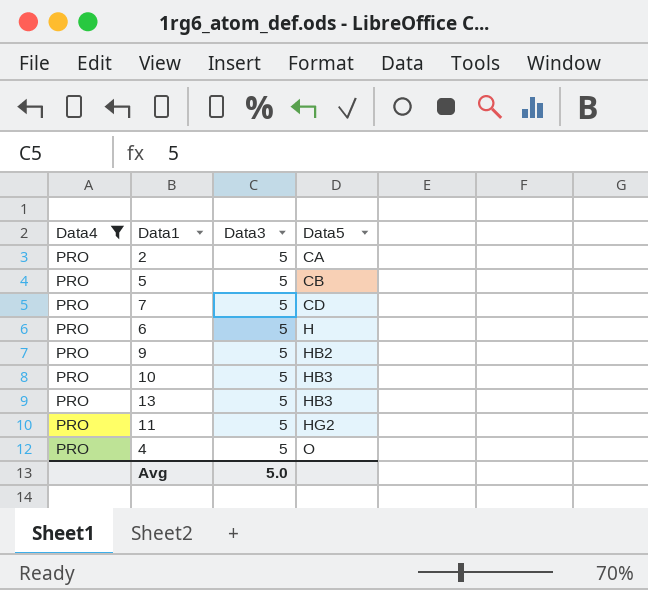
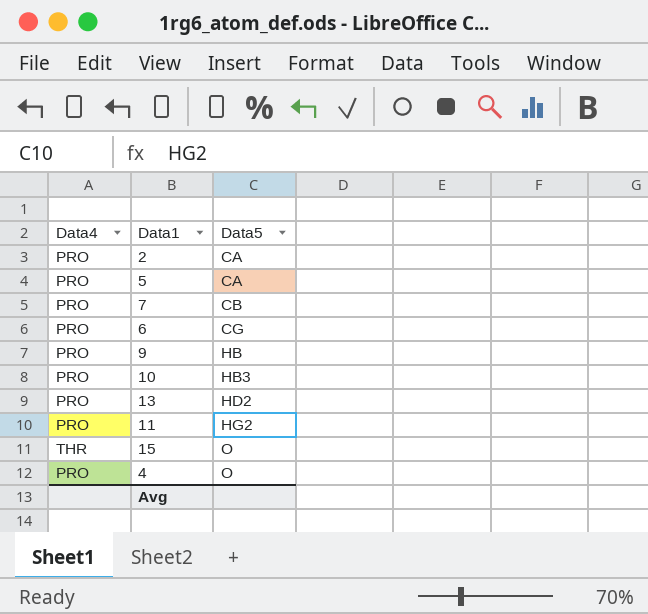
filter: Data4 = PRO -> none
column Data3 | position: 3 -> none
5 | Data5: CB -> CA
7 | Data5: CD -> CB
6 | Data5: H -> CG
9 | Data5: HB2 -> HB
13 | Data5: HB3 -> HD2

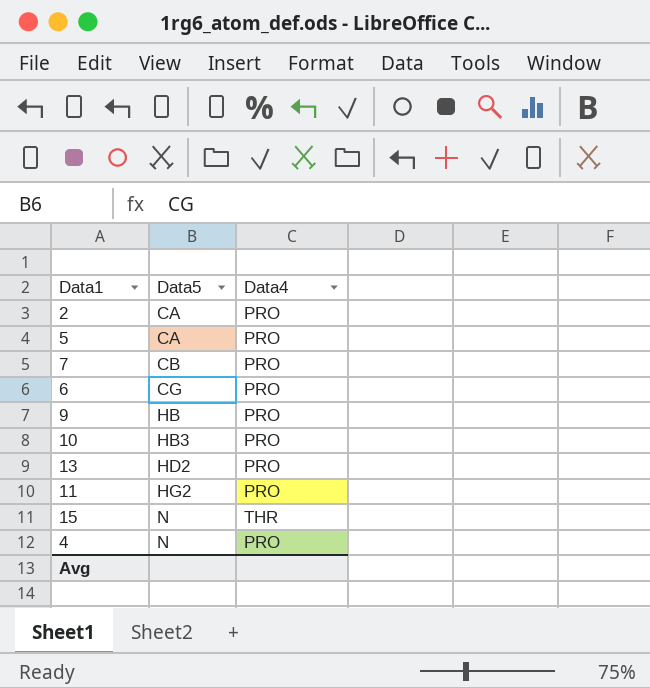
column Data4 | position: 1 -> 3
15 | Data5: O -> N
4 | Data5: O -> N

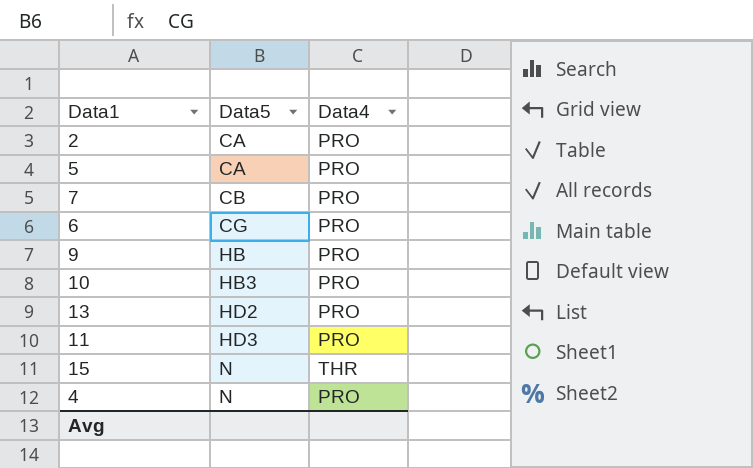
11 | Data5: HG2 -> HD3

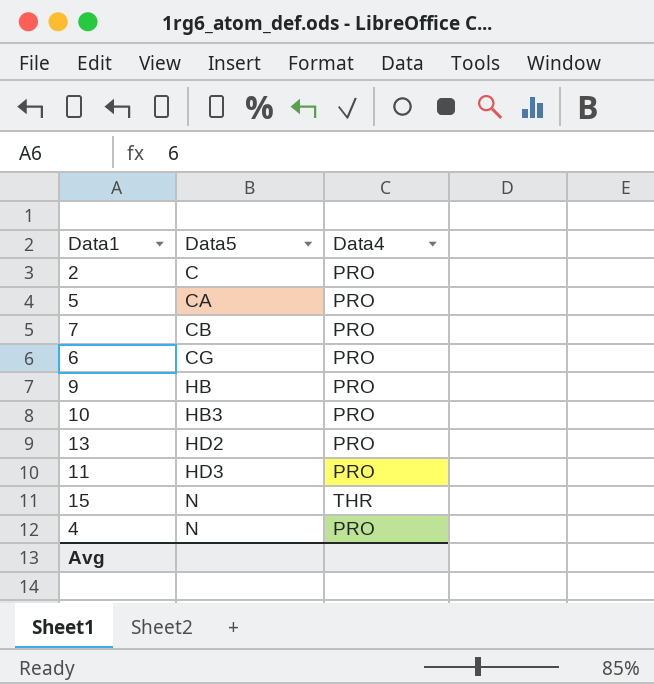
2 | Data5: CA -> C

